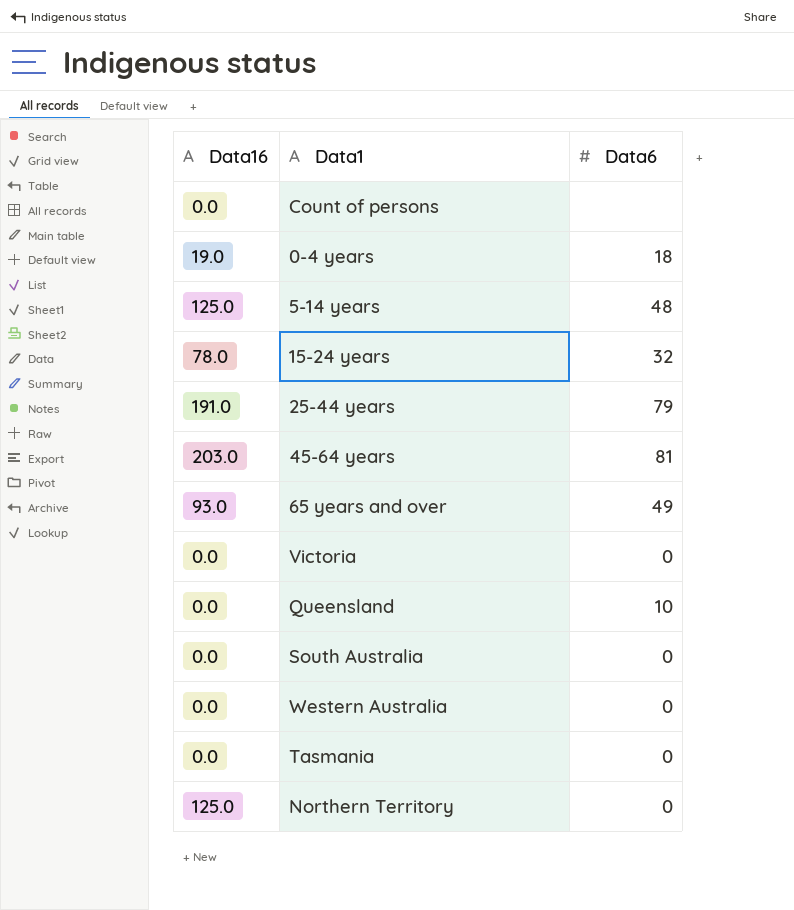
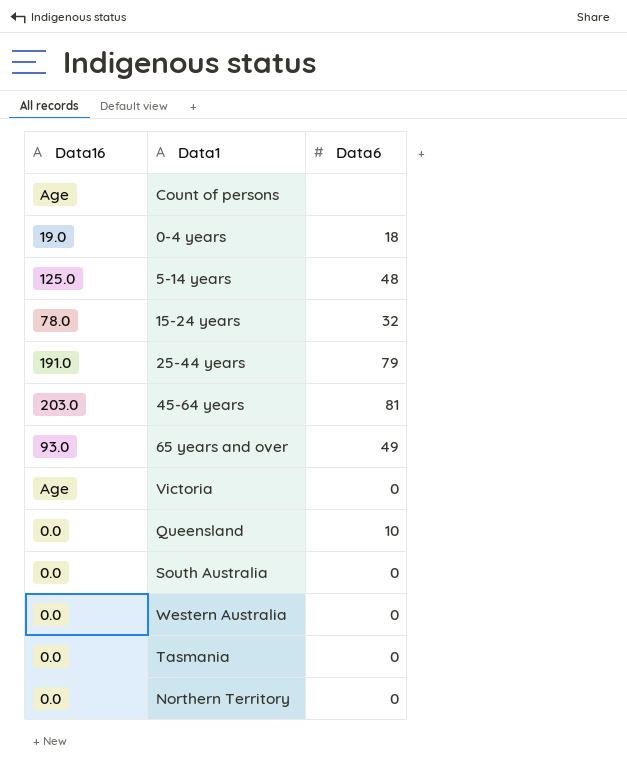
Count of persons | Data16: 0.0 -> Age
Victoria | Data16: 0.0 -> Age
Northern Territory | Data16: 125.0 -> 0.0

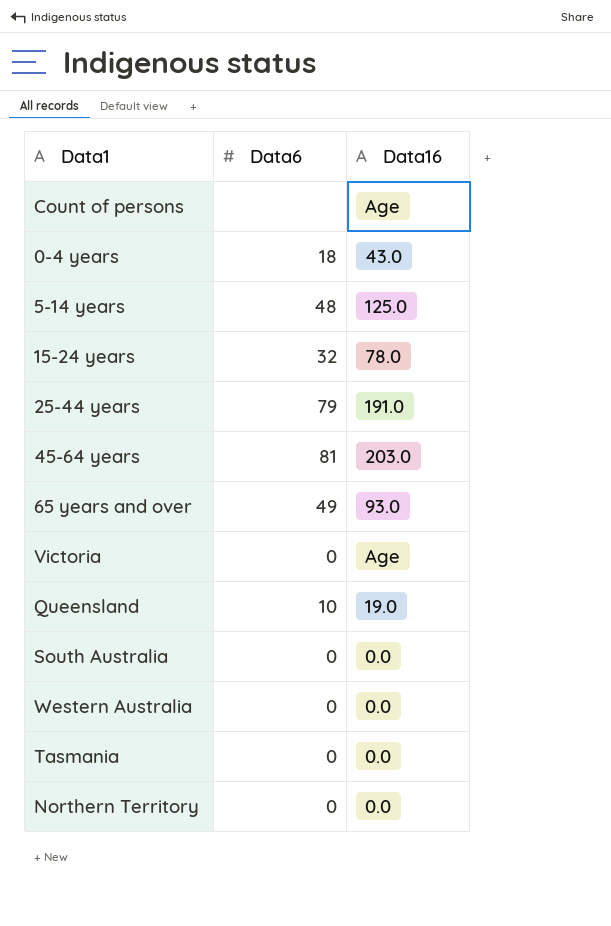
column Data16 | position: 1 -> 3
0-4 years | Data16: 19.0 -> 43.0
Queensland | Data16: 0.0 -> 19.0

